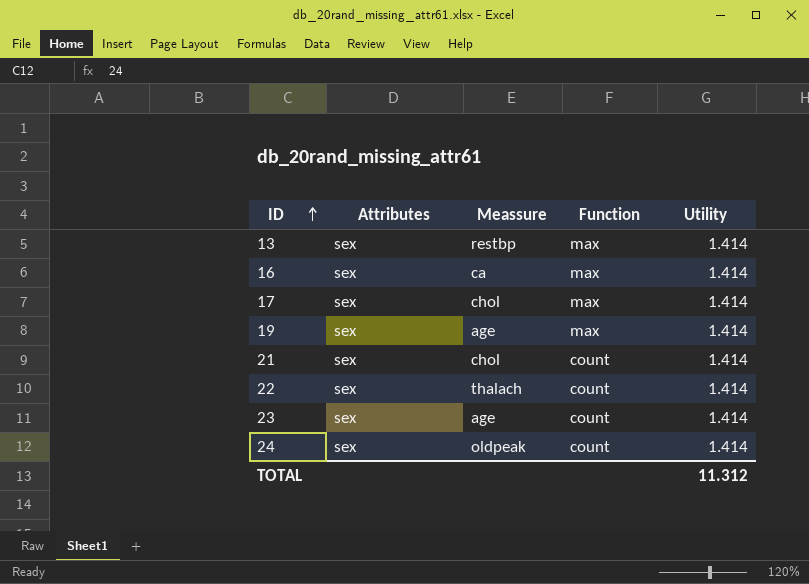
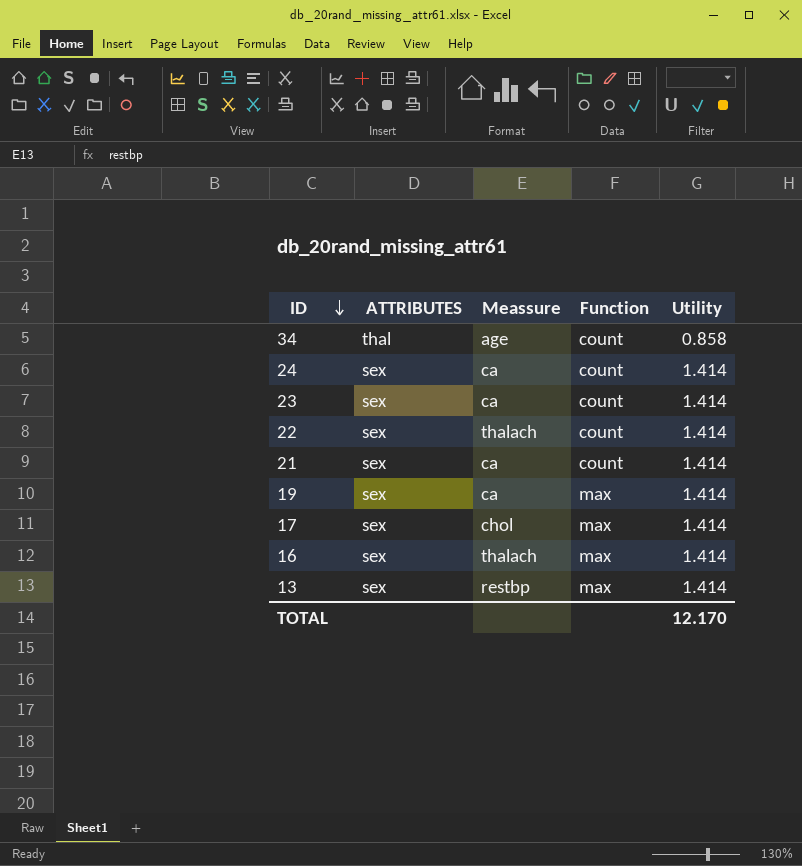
row order: ID ascending -> ID descending
column name: Attributes -> ATTRIBUTES
row 34: none -> thal | age | count | 0.858
24 | Meassure: oldpeak -> ca
23 | Meassure: age -> ca
21 | Meassure: chol -> ca
19 | Meassure: age -> ca
16 | Meassure: ca -> thalach
TOTAL | Utility: 11.312 -> 12.170

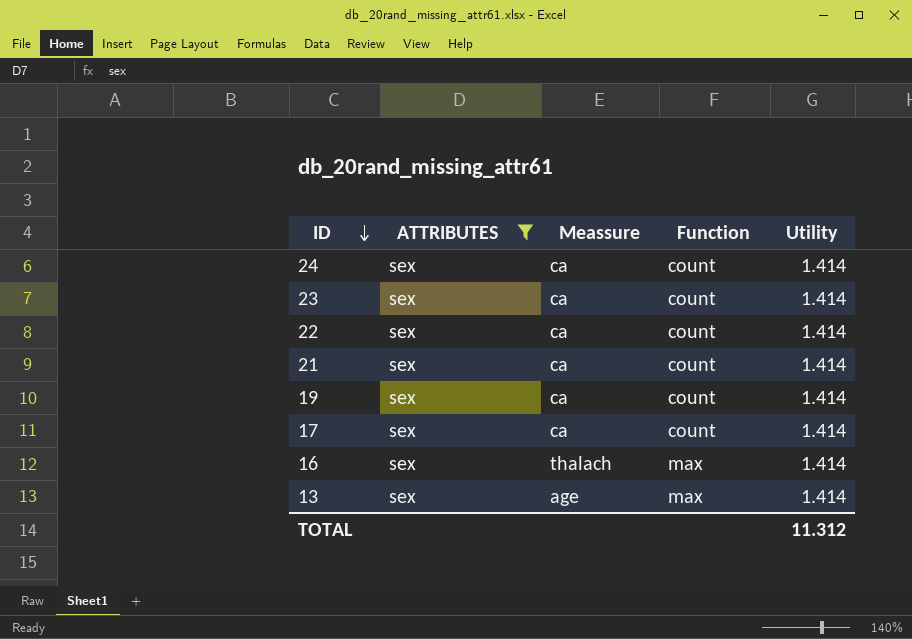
filter: none -> ATTRIBUTES = sex
22 | Meassure: thalach -> ca
19 | Function: max -> count
17 | Meassure: chol -> ca
17 | Function: max -> count
13 | Meassure: restbp -> age
TOTAL | Utility: 12.170 -> 11.312

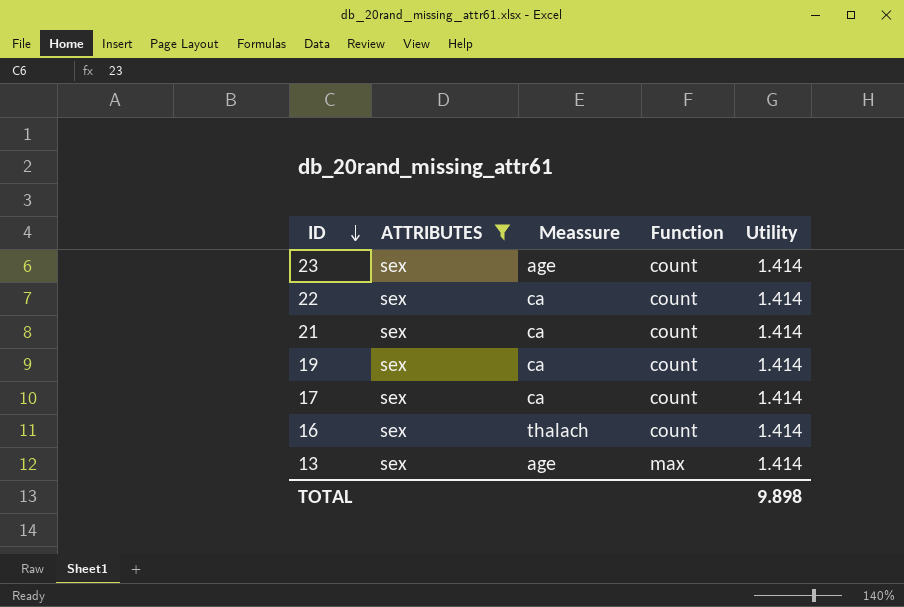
row 24: sex | ca | count | 1.414 -> none
23 | Meassure: ca -> age
16 | Function: max -> count
TOTAL | Utility: 11.312 -> 9.898

